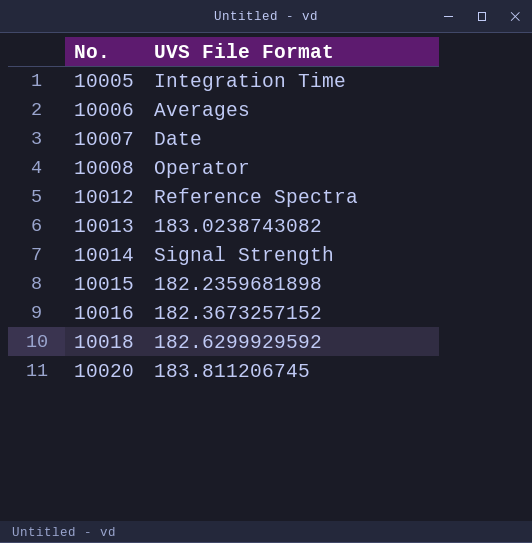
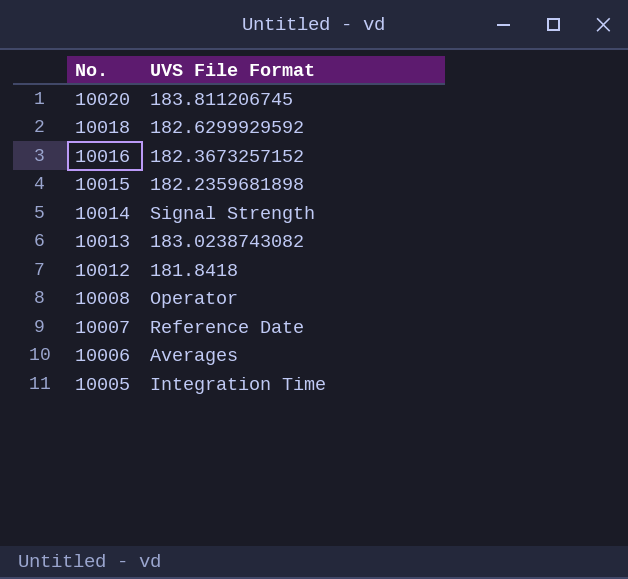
row order: No. ascending -> No. descending
10012 | UVS File Format: Reference Spectra -> 181.8418
10007 | UVS File Format: Date -> Reference Date

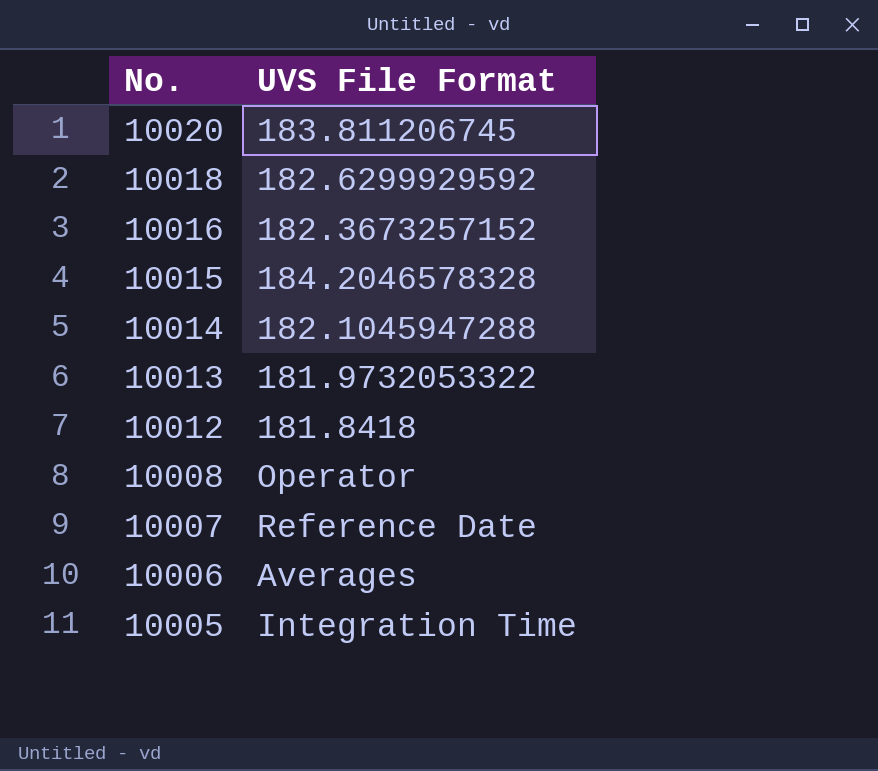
10015 | UVS File Format: 182.2359681898 -> 184.2046578328
10014 | UVS File Format: Signal Strength -> 182.1045947288
10013 | UVS File Format: 183.0238743082 -> 181.9732053322

